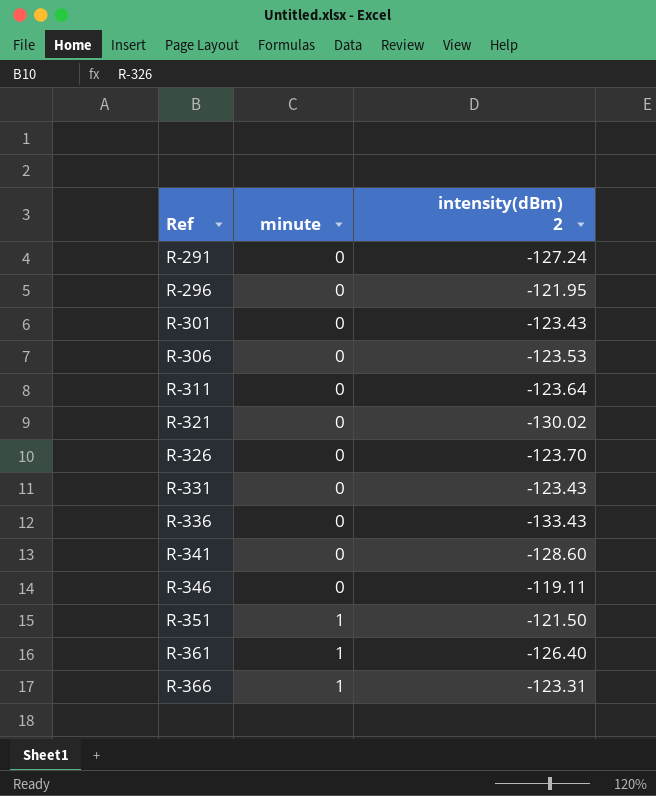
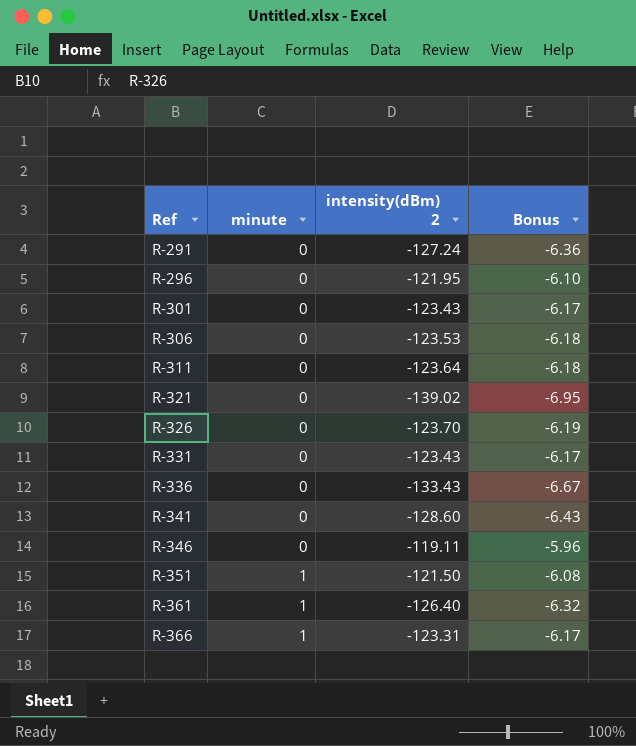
column Bonus | formula: none -> [intensity(dBm) 2] * 0.05
R-321 | intensity(dBm) 2: -130.02 -> -139.02

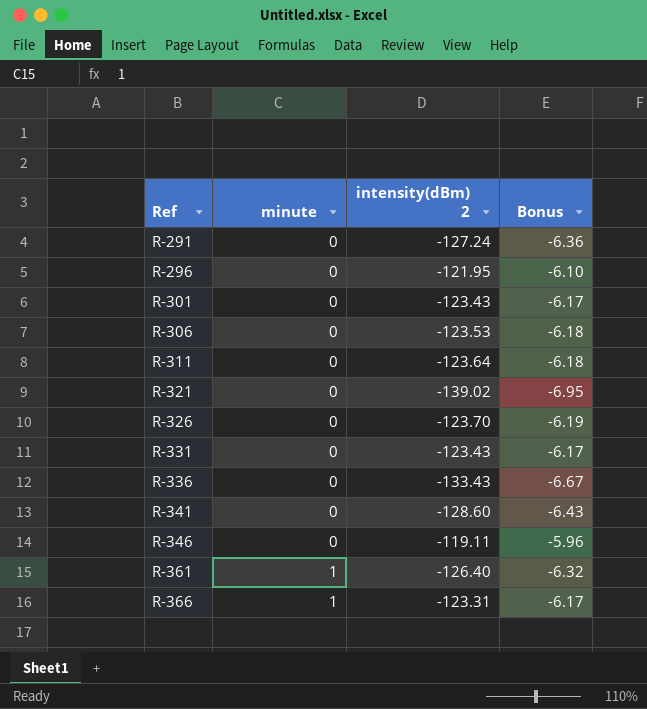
row R-351: 1 | -121.50 | -6.08 -> none

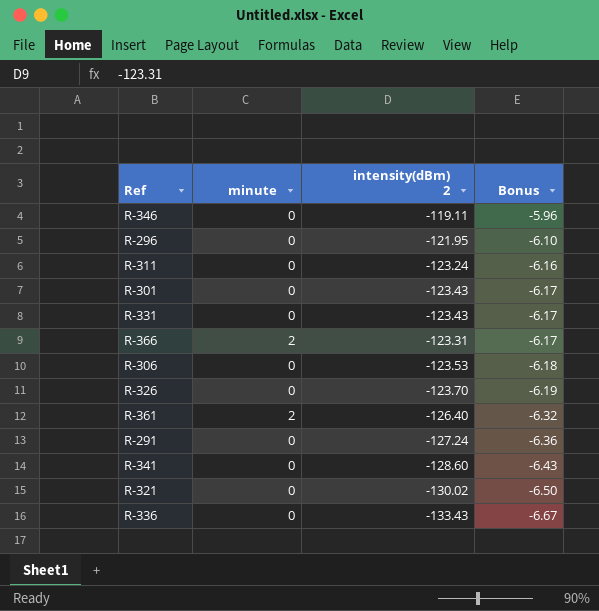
row order: Ref ascending -> Bonus descending
R-311 | intensity(dBm) 2: -123.64 -> -123.24
R-311 | Bonus: -6.18 -> -6.16
R-366 | minute: 1 -> 2
R-361 | minute: 1 -> 2
R-321 | intensity(dBm) 2: -139.02 -> -130.02
R-321 | Bonus: -6.95 -> -6.50

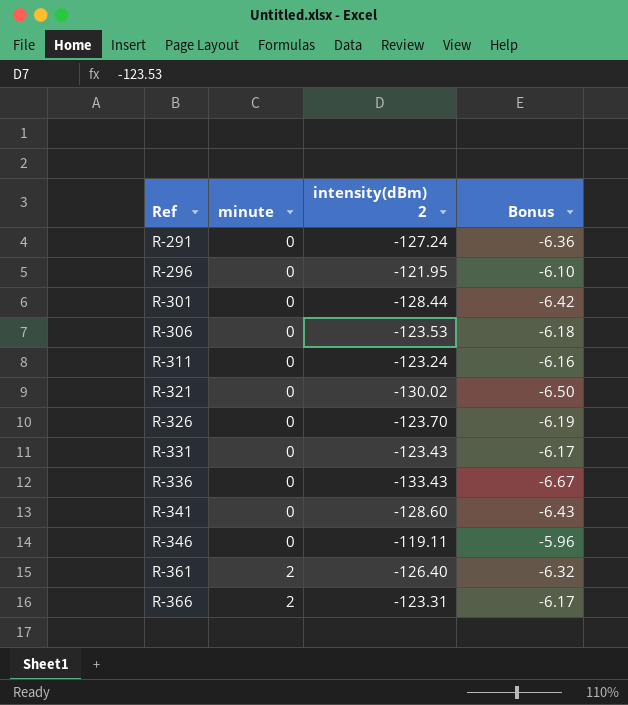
row order: Bonus descending -> Ref ascending
R-301 | intensity(dBm) 2: -123.43 -> -128.44
R-301 | Bonus: -6.17 -> -6.42

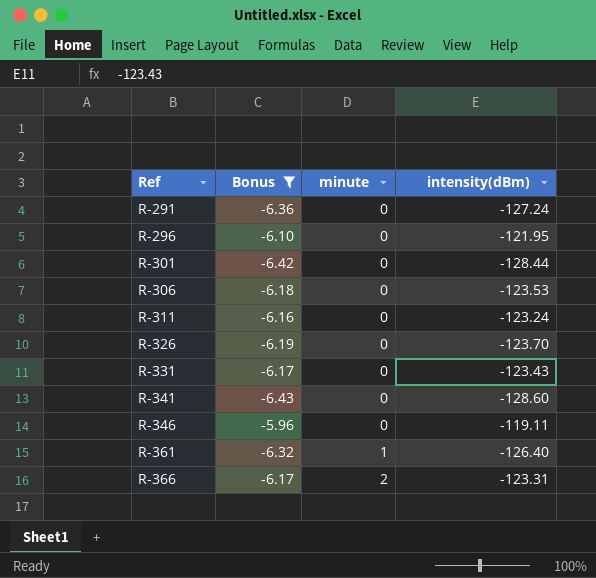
filter: none -> Bonus >= -6.43
column Bonus | position: 4 -> 2
column name: intensity(dBm) 2 -> intensity(dBm)
R-361 | minute: 2 -> 1

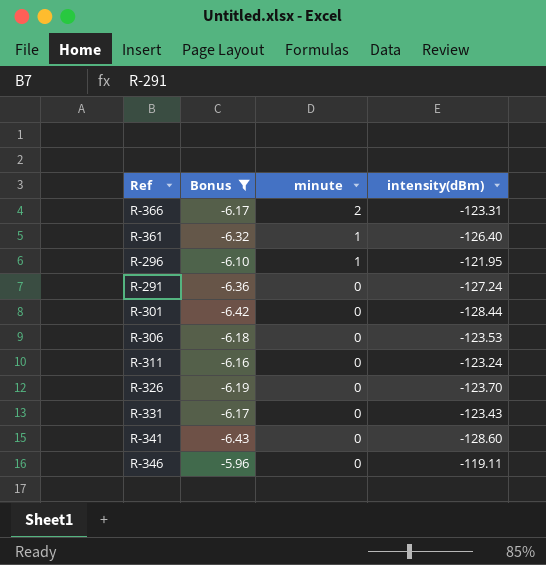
row order: Ref ascending -> minute descending
R-296 | minute: 0 -> 1

